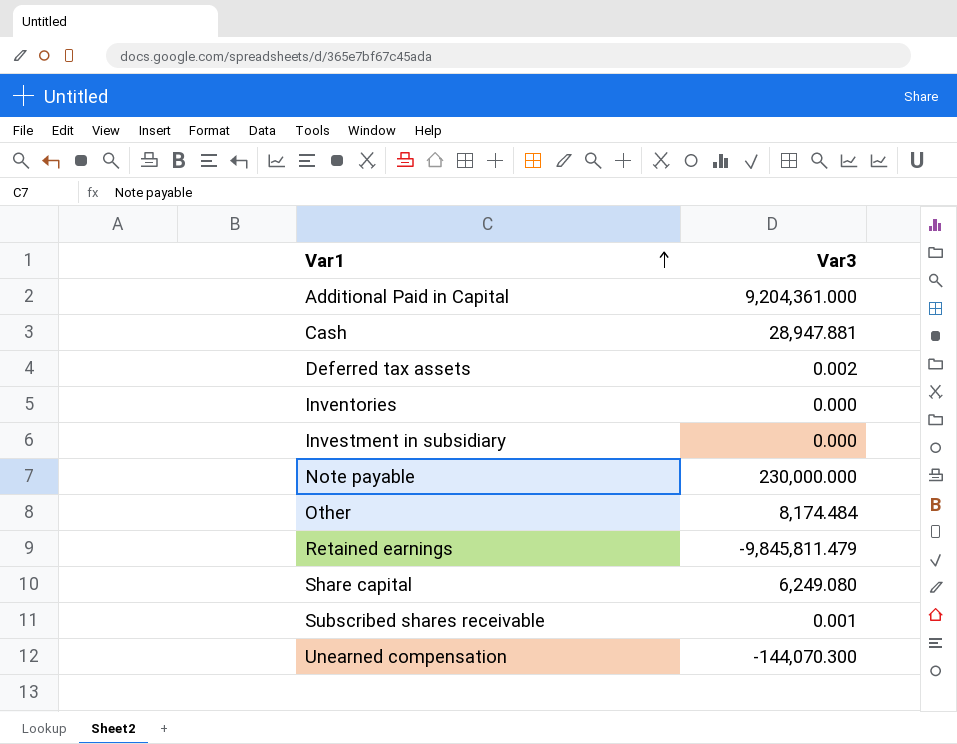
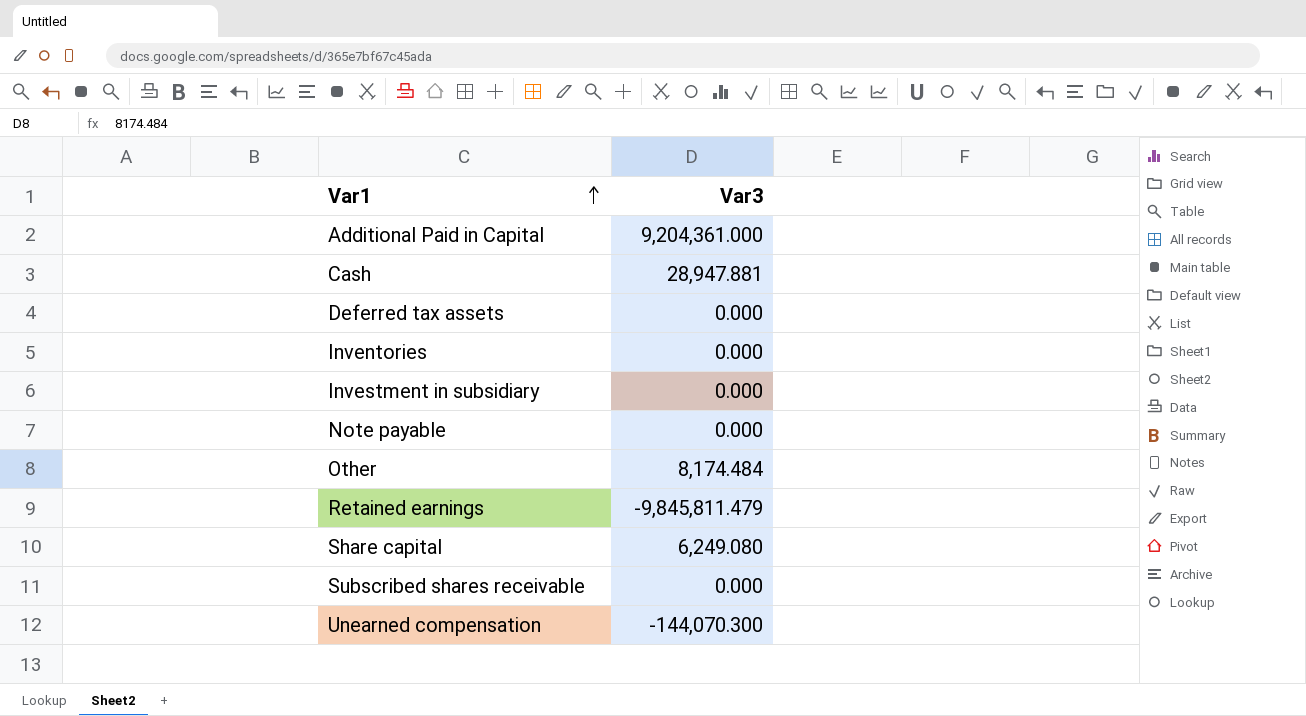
Deferred tax assets | Var3: 0.002 -> 0.000
Note payable | Var3: 230,000.000 -> 0.000
Subscribed shares receivable | Var3: 0.001 -> 0.000

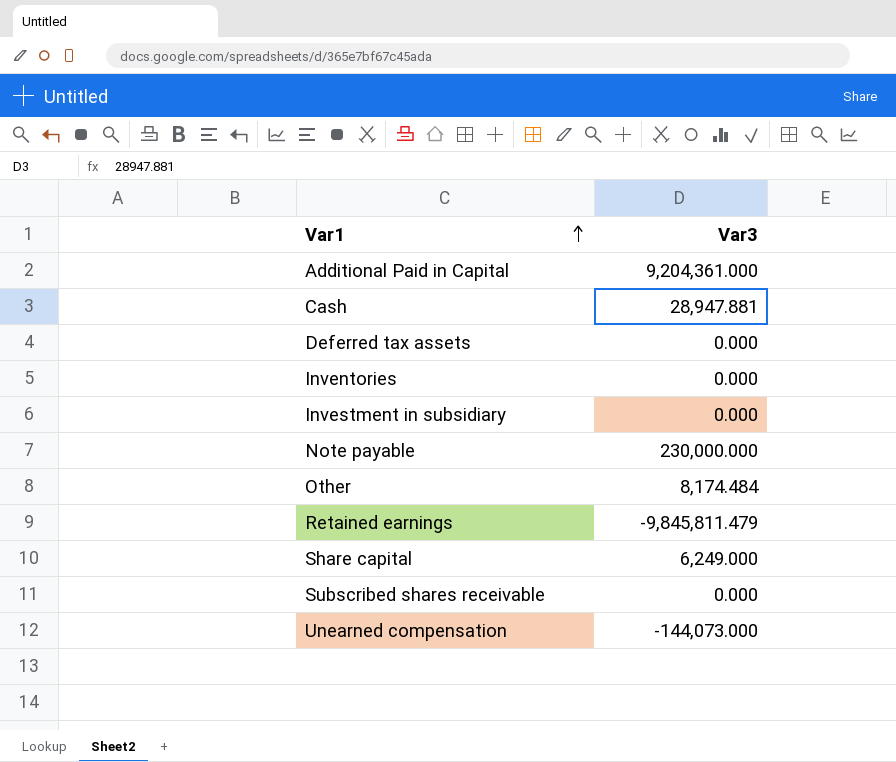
Note payable | Var3: 0.000 -> 230,000.000
Share capital | Var3: 6,249.080 -> 6,249.000
Unearned compensation | Var3: -144,070.300 -> -144,073.000

